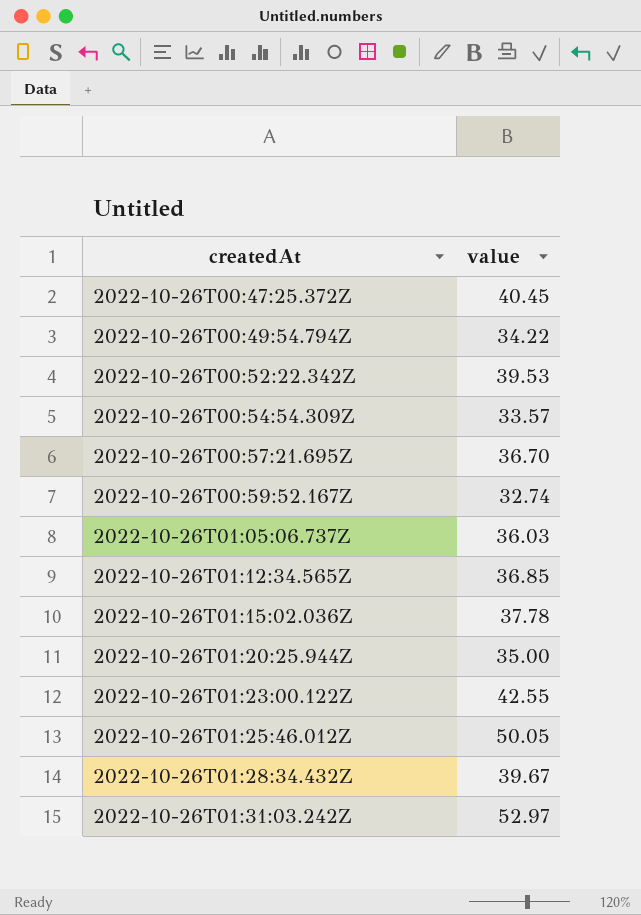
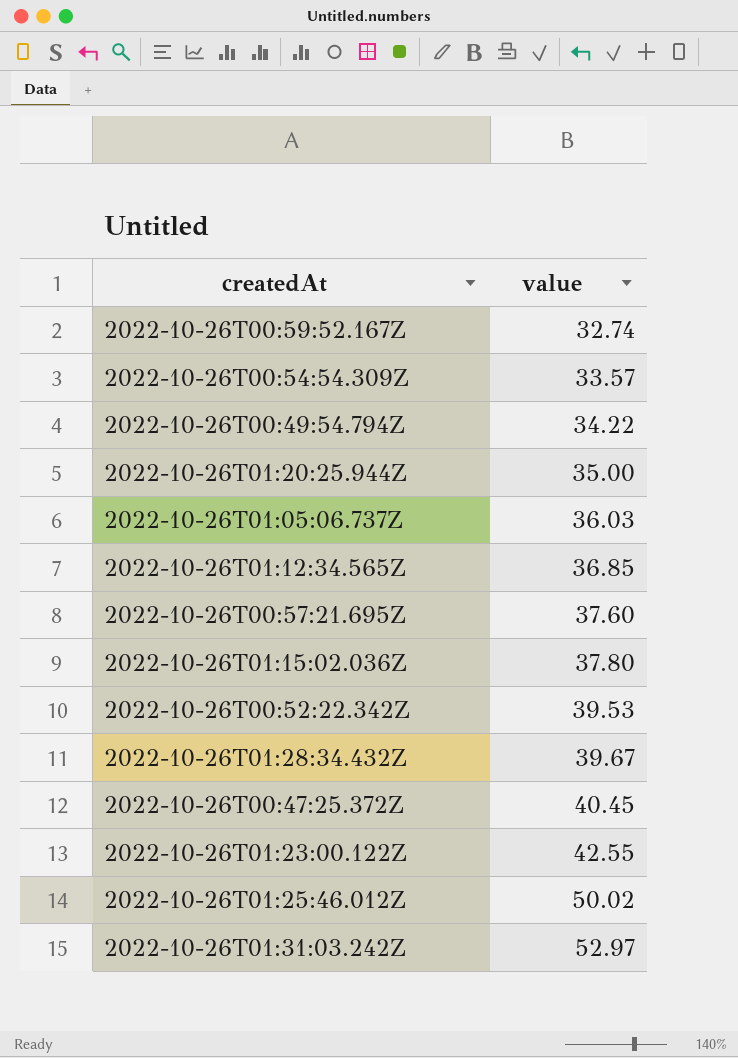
row order: createdAt ascending -> value ascending
2022-10-26T00:57:21.695Z | value: 36.70 -> 37.60
2022-10-26T01:15:02.036Z | value: 37.78 -> 37.80
2022-10-26T01:25:46.012Z | value: 50.05 -> 50.02

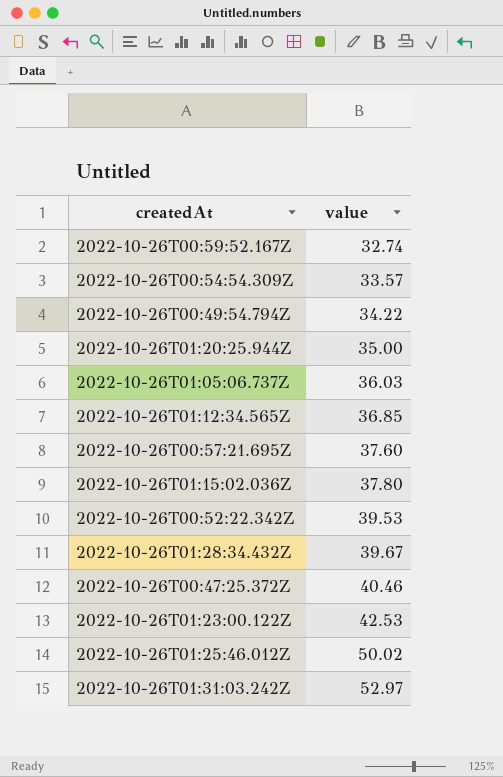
2022-10-26T00:47:25.372Z | value: 40.45 -> 40.46
2022-10-26T01:23:00.122Z | value: 42.55 -> 42.53

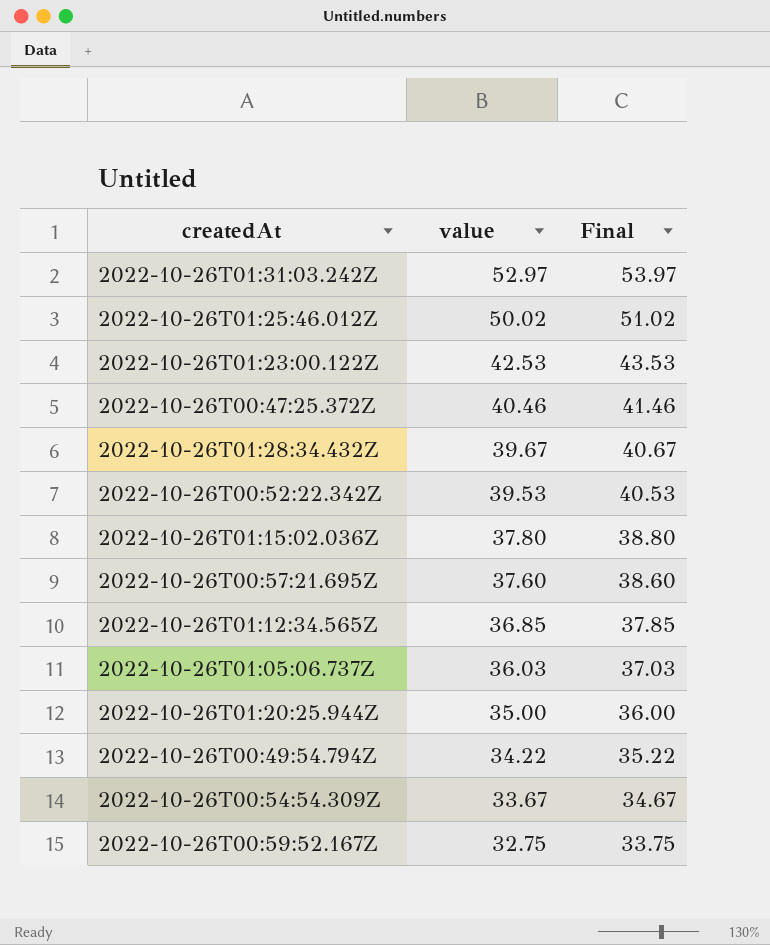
row order: value ascending -> value descending
column Final | formula: none -> [value] + 1
2022-10-26T00:54:54.309Z | value: 33.57 -> 33.67
2022-10-26T00:59:52.167Z | value: 32.74 -> 32.75

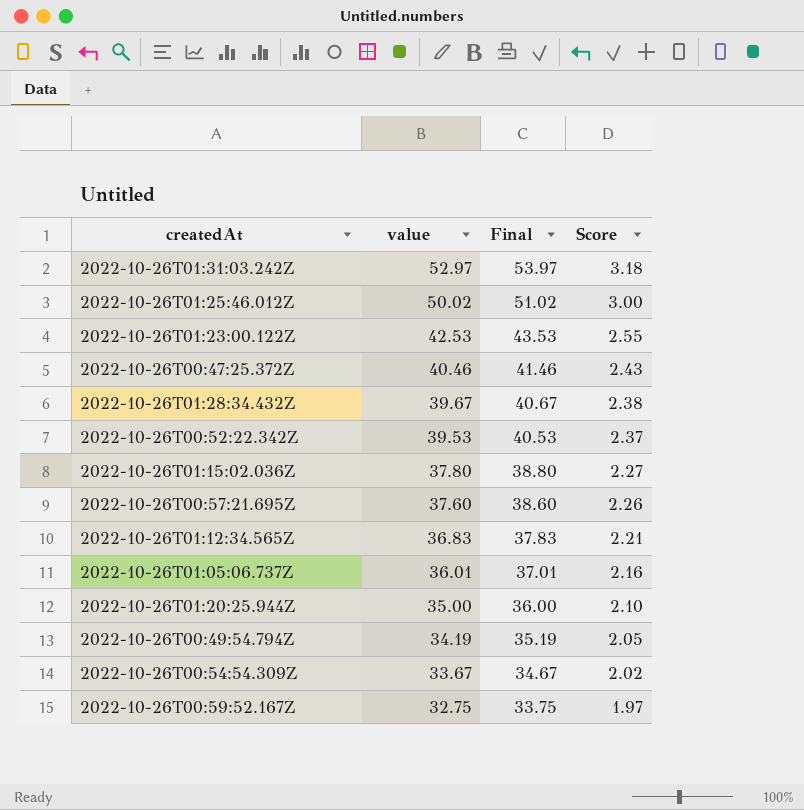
column Score | formula: none -> [value] * 0.06
2022-10-26T01:12:34.565Z | value: 36.85 -> 36.83
2022-10-26T01:12:34.565Z | Final: 37.85 -> 37.83
2022-10-26T01:05:06.737Z | value: 36.03 -> 36.01
2022-10-26T01:05:06.737Z | Final: 37.03 -> 37.01
2022-10-26T00:49:54.794Z | value: 34.22 -> 34.19
2022-10-26T00:49:54.794Z | Final: 35.22 -> 35.19

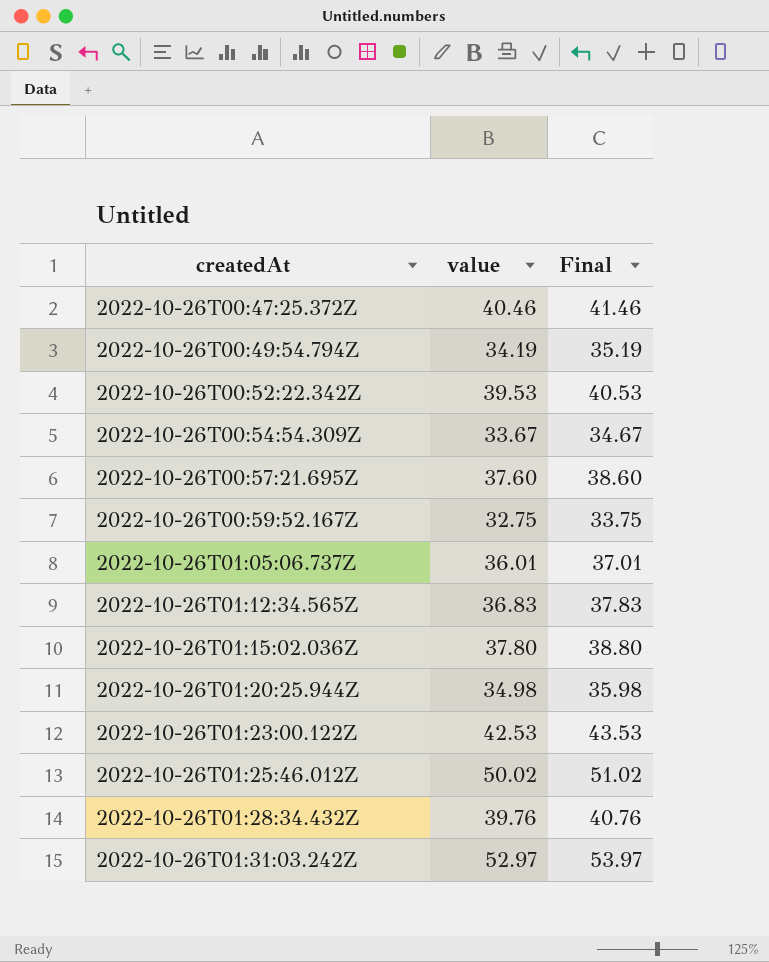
row order: value descending -> createdAt ascending
column Score | formula: [value] * 0.06 -> none
2022-10-26T01:20:25.944Z | value: 35.00 -> 34.98
2022-10-26T01:20:25.944Z | Final: 36.00 -> 35.98
2022-10-26T01:28:34.432Z | value: 39.67 -> 39.76
2022-10-26T01:28:34.432Z | Final: 40.67 -> 40.76

